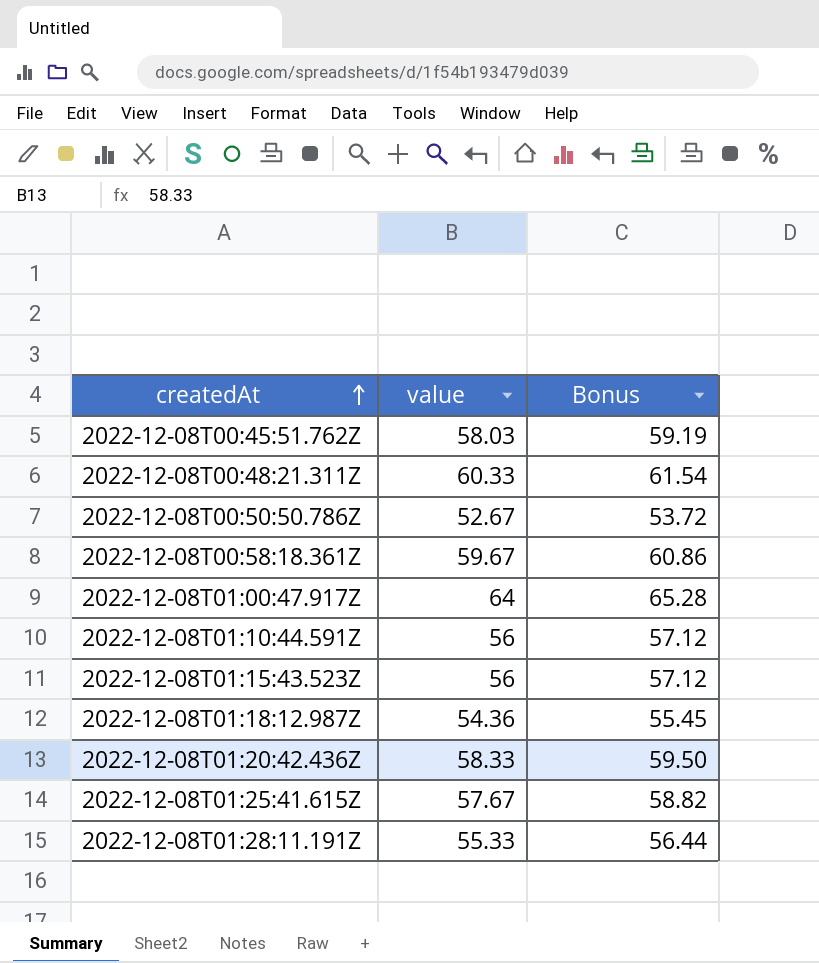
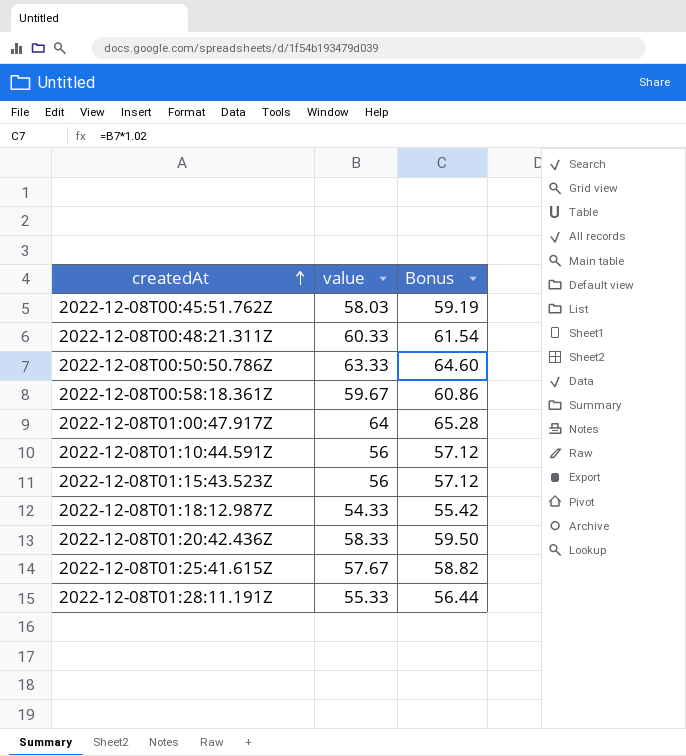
2022-12-08T00:50:50.786Z | value: 52.67 -> 63.33
2022-12-08T00:50:50.786Z | Bonus: 53.72 -> 64.60
2022-12-08T01:18:12.987Z | value: 54.36 -> 54.33
2022-12-08T01:18:12.987Z | Bonus: 55.45 -> 55.42

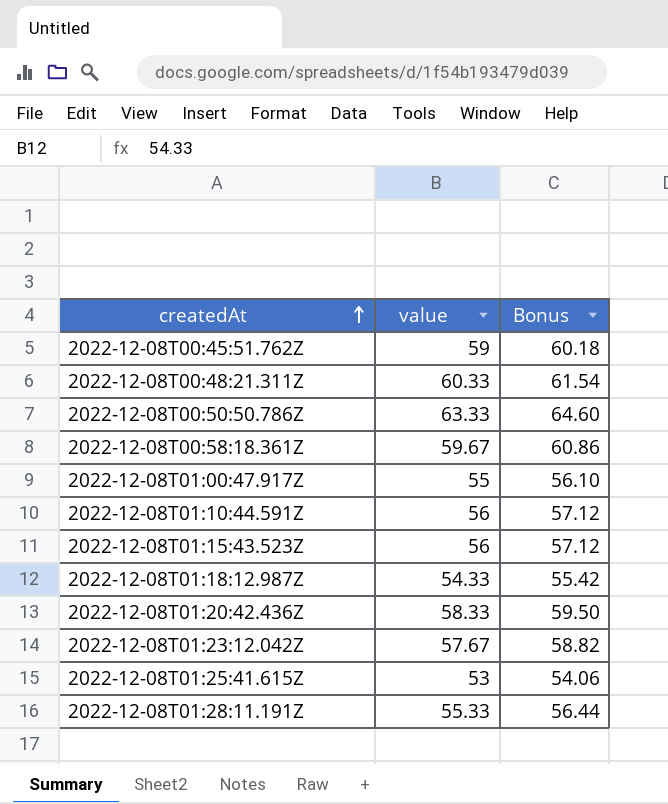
2022-12-08T00:45:51.762Z | value: 58.03 -> 59
2022-12-08T00:45:51.762Z | Bonus: 59.19 -> 60.18
2022-12-08T01:00:47.917Z | value: 64 -> 55
2022-12-08T01:00:47.917Z | Bonus: 65.28 -> 56.10
row 2022-12-08T01:23:12.042Z: none -> 57.67 | 58.82
2022-12-08T01:25:41.615Z | value: 57.67 -> 53
2022-12-08T01:25:41.615Z | Bonus: 58.82 -> 54.06

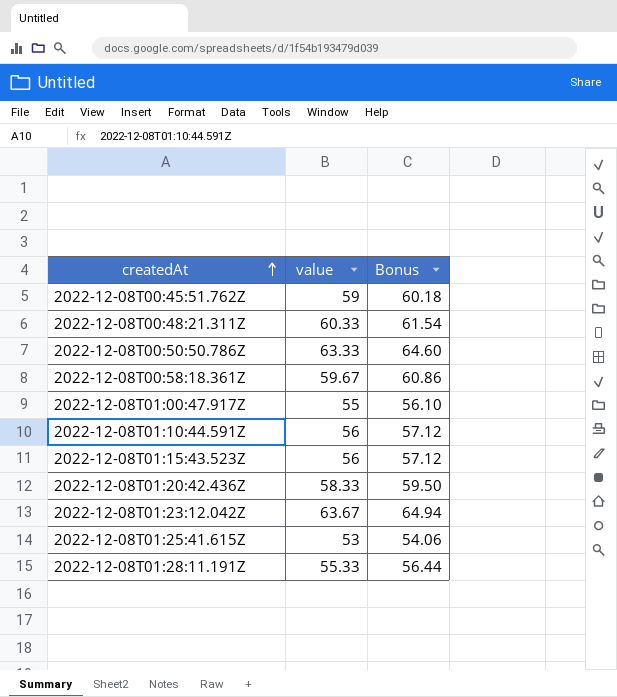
row 2022-12-08T01:18:12.987Z: 54.33 | 55.42 -> none
2022-12-08T01:23:12.042Z | value: 57.67 -> 63.67
2022-12-08T01:23:12.042Z | Bonus: 58.82 -> 64.94

